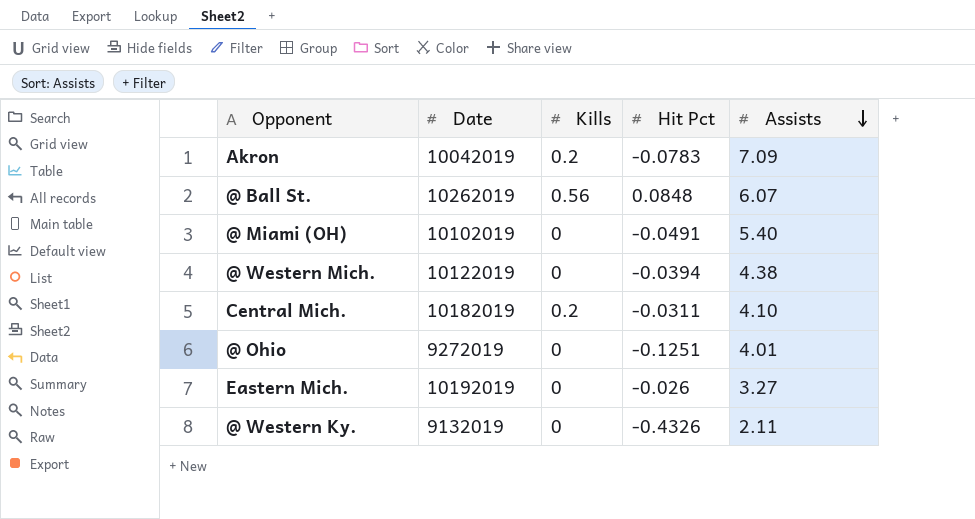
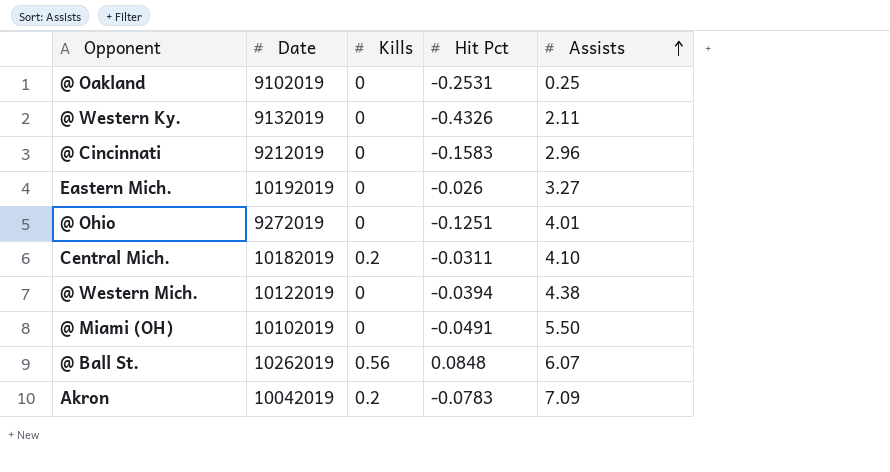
row order: Assists descending -> Assists ascending
row @ Oakland: none -> 9102019 | 0 | -0.2531 | 0.25
row @ Cincinnati: none -> 9212019 | 0 | -0.1583 | 2.96
@ Miami (OH) | Assists: 5.40 -> 5.50

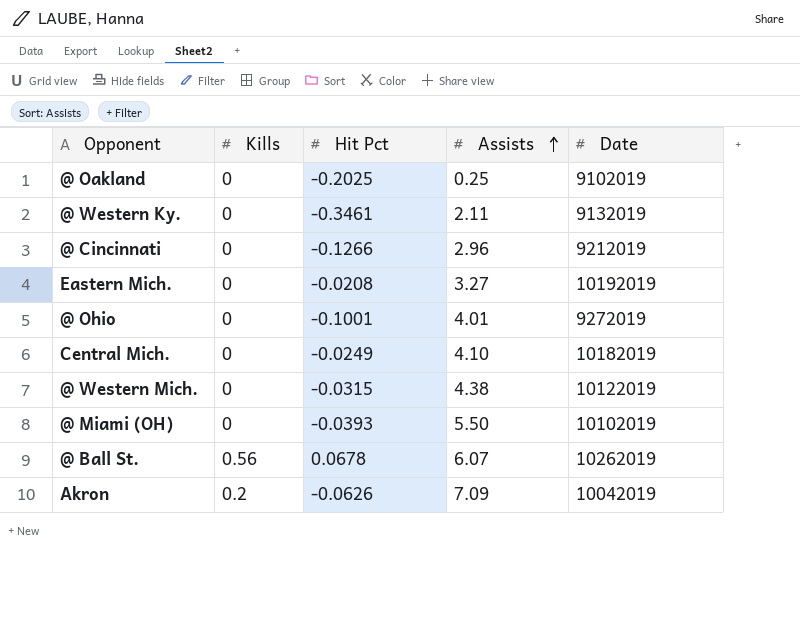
column Date | position: 2 -> 5
@ Oakland | Hit Pct: -0.2531 -> -0.2025
@ Western Ky. | Hit Pct: -0.4326 -> -0.3461
@ Cincinnati | Hit Pct: -0.1583 -> -0.1266
Eastern Mich. | Hit Pct: -0.026 -> -0.0208
@ Ohio | Hit Pct: -0.1251 -> -0.1001
Central Mich. | Kills: 0.2 -> 0
Central Mich. | Hit Pct: -0.0311 -> -0.0249
@ Western Mich. | Hit Pct: -0.0394 -> -0.0315
@ Miami (OH) | Hit Pct: -0.0491 -> -0.0393
@ Ball St. | Hit Pct: 0.0848 -> 0.0678
Akron | Hit Pct: -0.0783 -> -0.0626

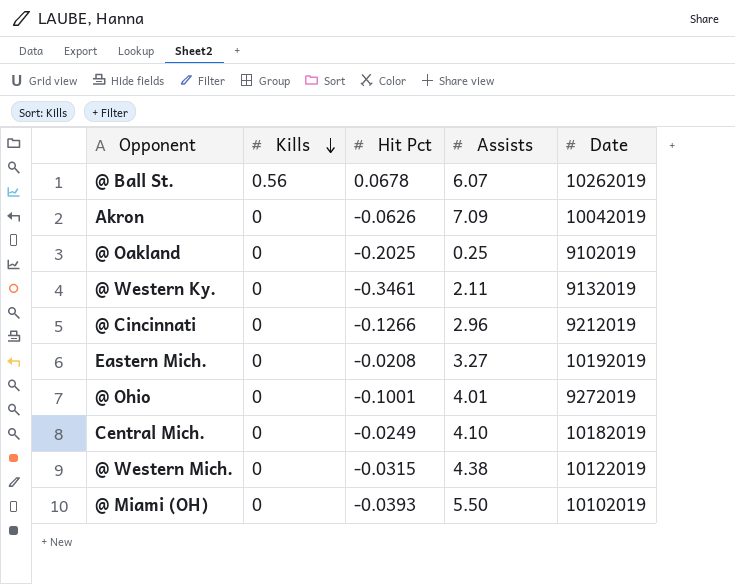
row order: Assists ascending -> Kills descending
Akron | Kills: 0.2 -> 0

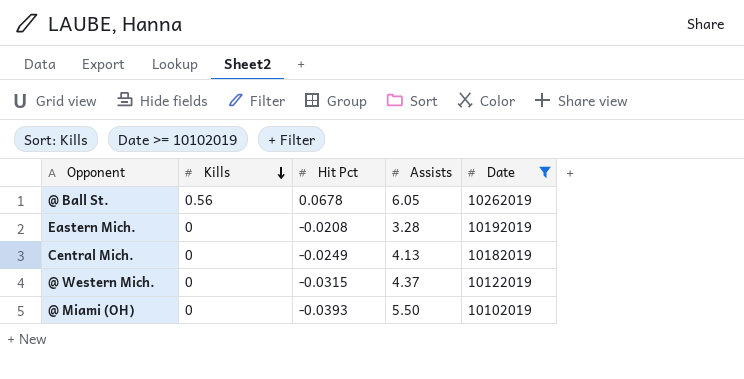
filter: none -> Date >= 10102019
@ Ball St. | Assists: 6.07 -> 6.05
Eastern Mich. | Assists: 3.27 -> 3.28
Central Mich. | Assists: 4.10 -> 4.13
@ Western Mich. | Assists: 4.38 -> 4.37

